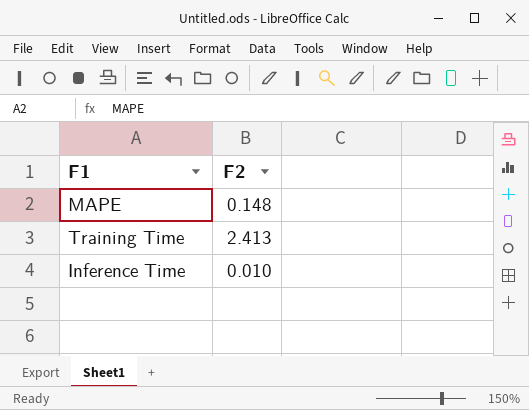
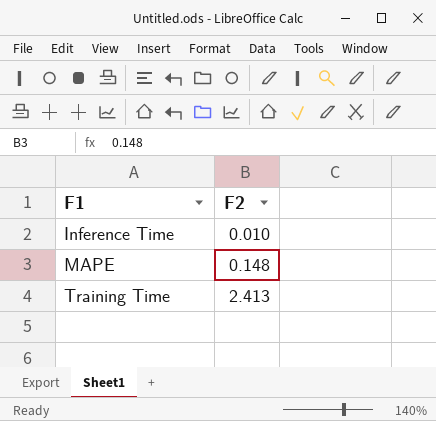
row order: none -> F1 ascending

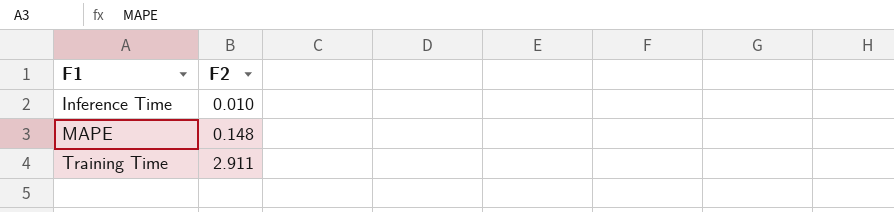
Training Time | F2: 2.413 -> 2.911

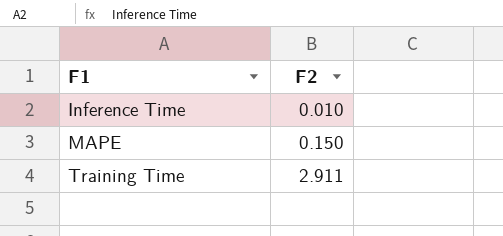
MAPE | F2: 0.148 -> 0.150

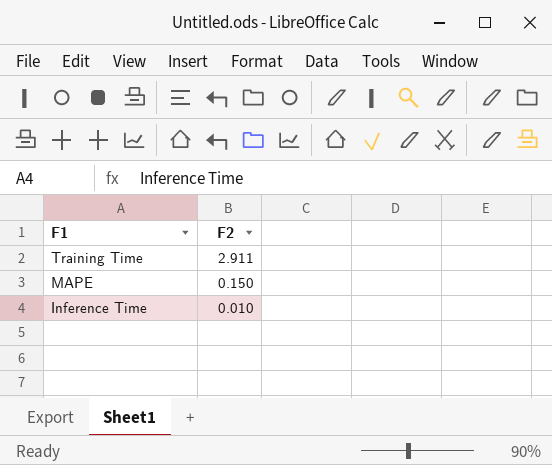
row order: F1 ascending -> F1 descending

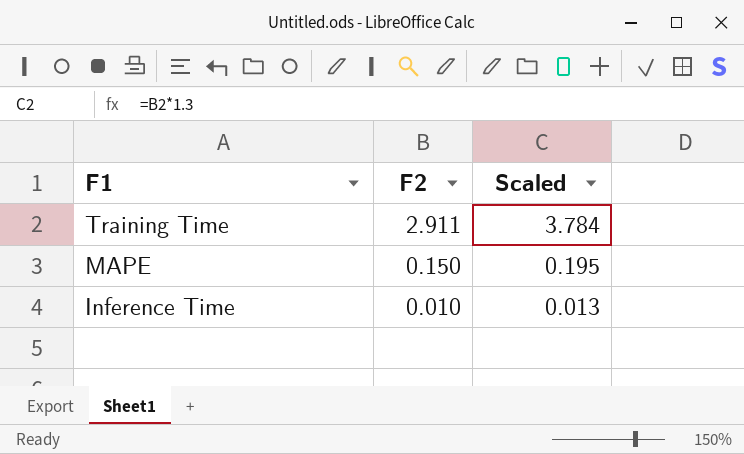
column Scaled | formula: none -> [F2] * 1.3

